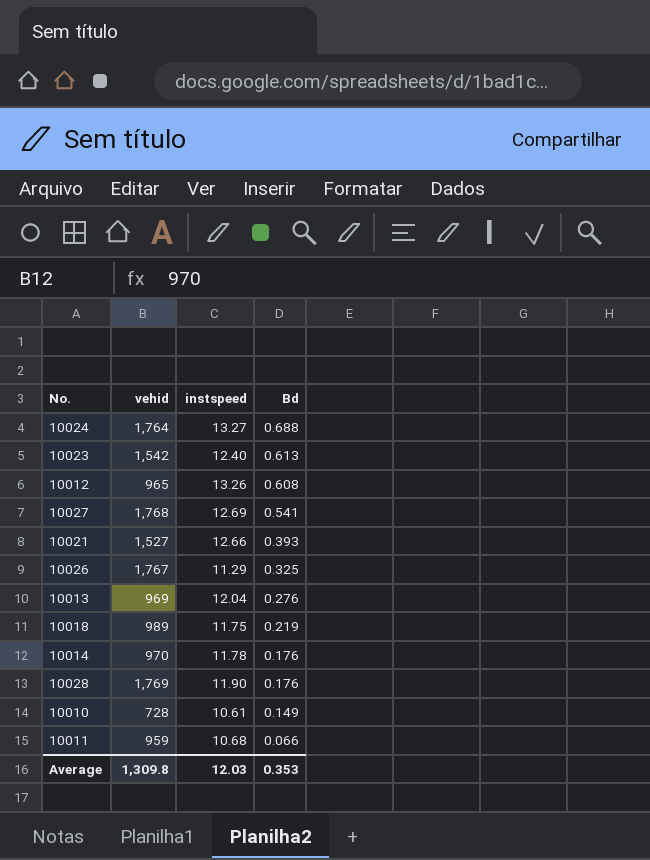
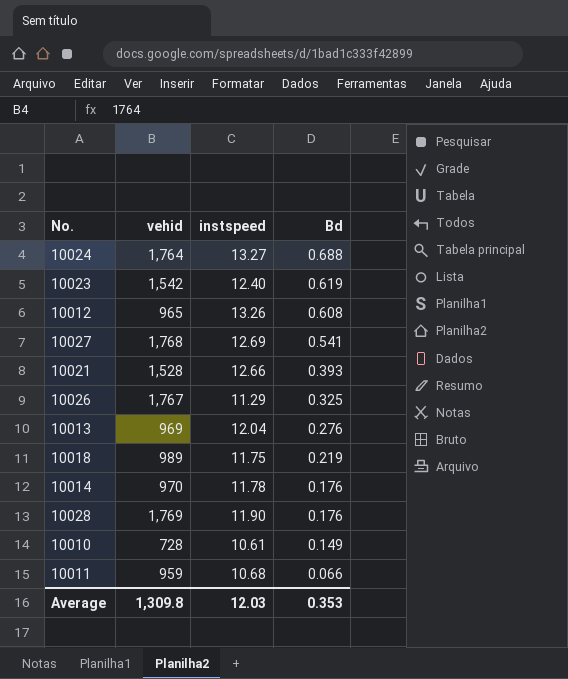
10023 | Bd: 0.613 -> 0.619
10021 | vehid: 1,527 -> 1,528

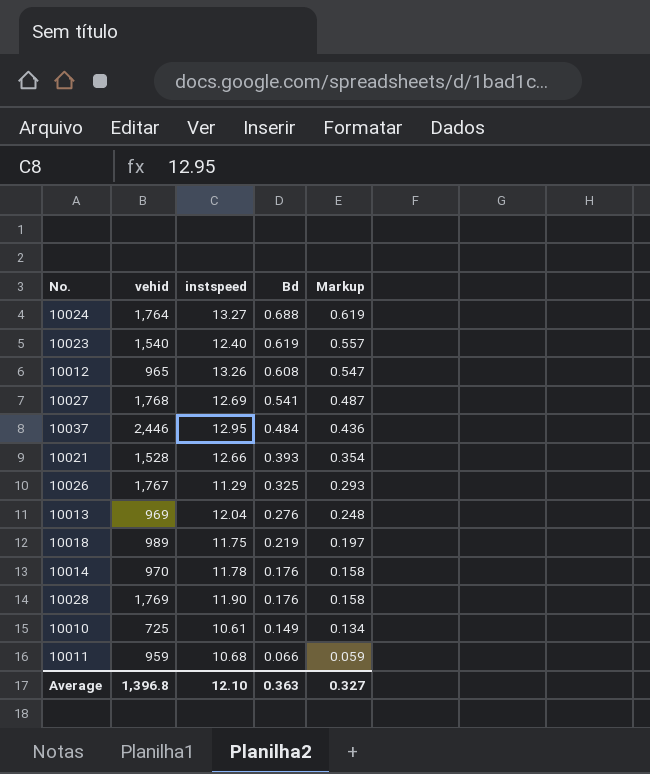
column Markup | formula: none -> [Bd] * 0.9
10023 | vehid: 1,542 -> 1,540
row 10037: none -> 2,446 | 12.95 | 0.484 | 0.436
10010 | vehid: 728 -> 725
Average | vehid: 1,309.8 -> 1,396.8
Average | instspeed: 12.03 -> 12.10
Average | Bd: 0.353 -> 0.363

